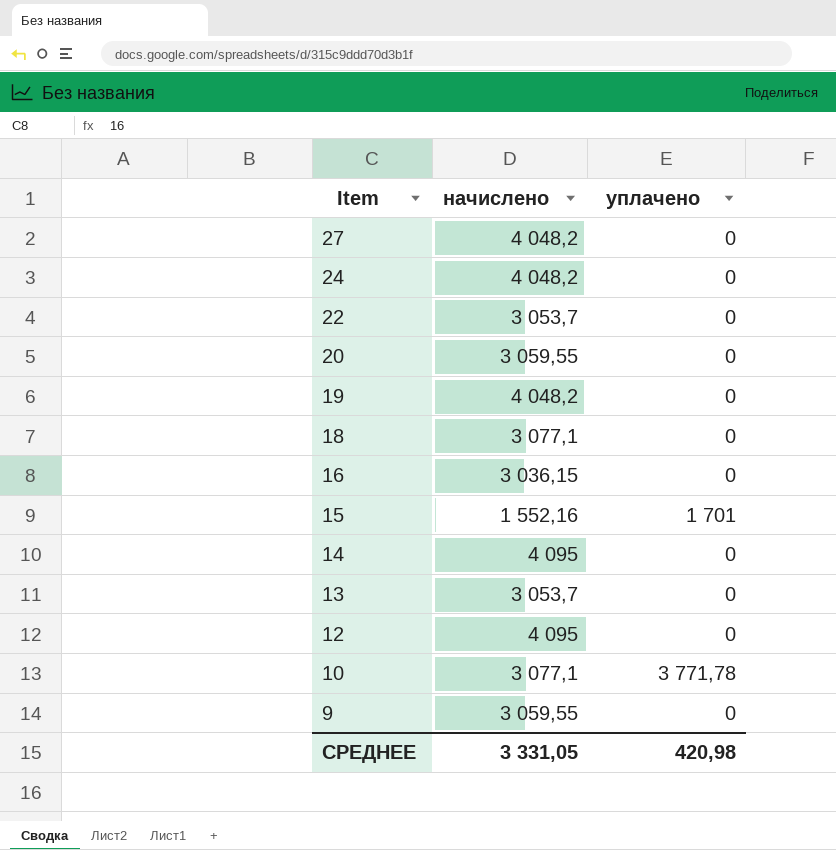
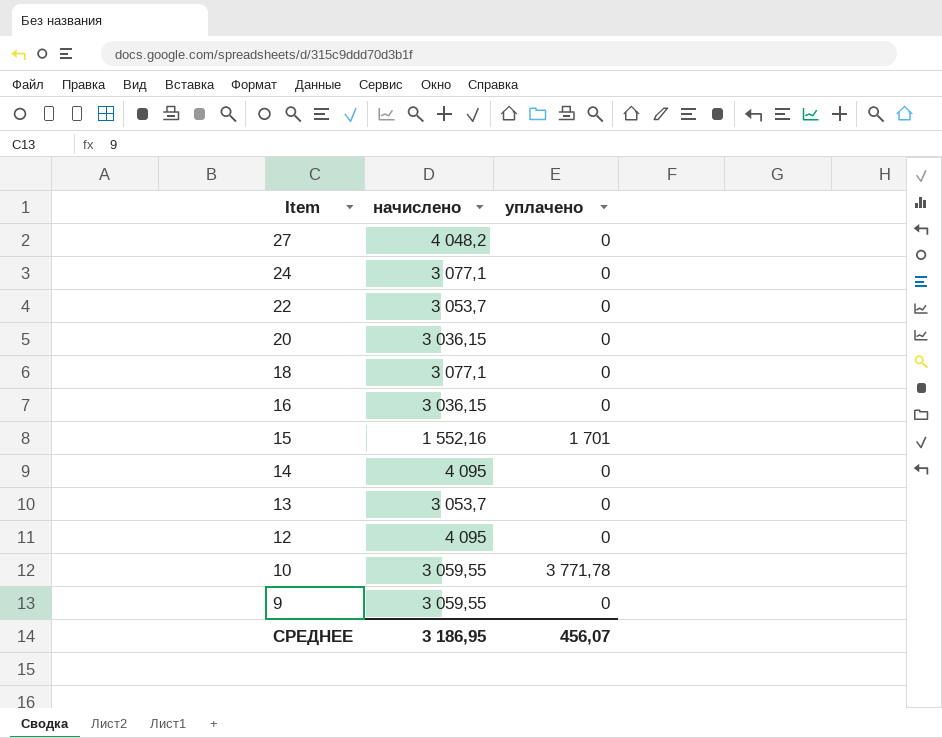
row 19: 4 048,2 | 0 -> none
24 | начислено: 4 048,2 -> 3 077,1
20 | начислено: 3 059,55 -> 3 036,15
10 | начислено: 3 077,1 -> 3 059,55
СРЕДНЕЕ | начислено: 3 331,05 -> 3 186,95
СРЕДНЕЕ | уплачено: 420,98 -> 456,07

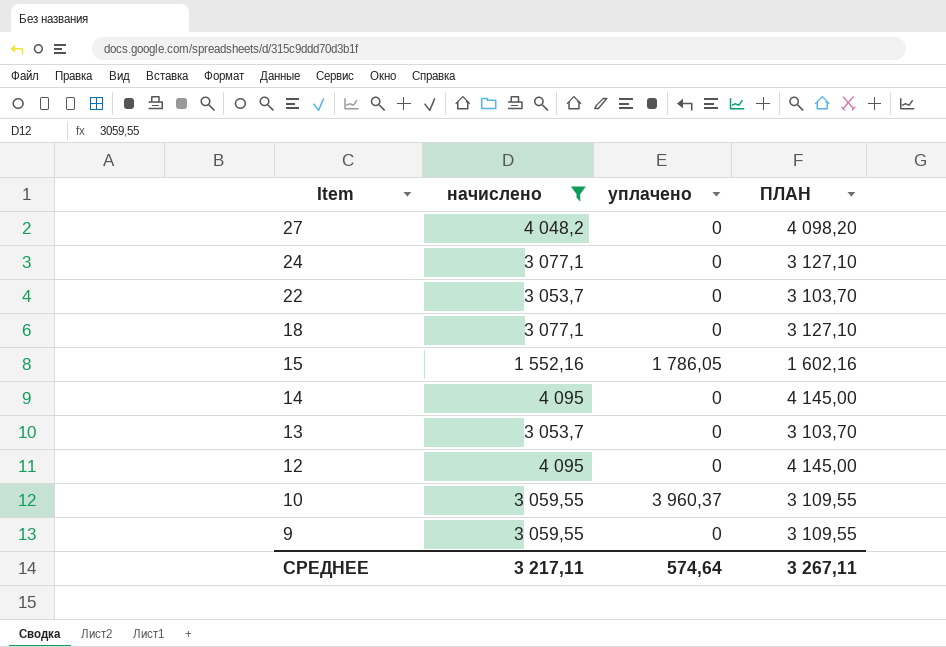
filter: none -> начислено != 3 036,15
column ПЛАН | formula: none -> [начислено] + 50
15 | уплачено: 1 701 -> 1 786,05
10 | уплачено: 3 771,78 -> 3 960,37
СРЕДНЕЕ | начислено: 3 186,95 -> 3 217,11
СРЕДНЕЕ | уплачено: 456,07 -> 574,64

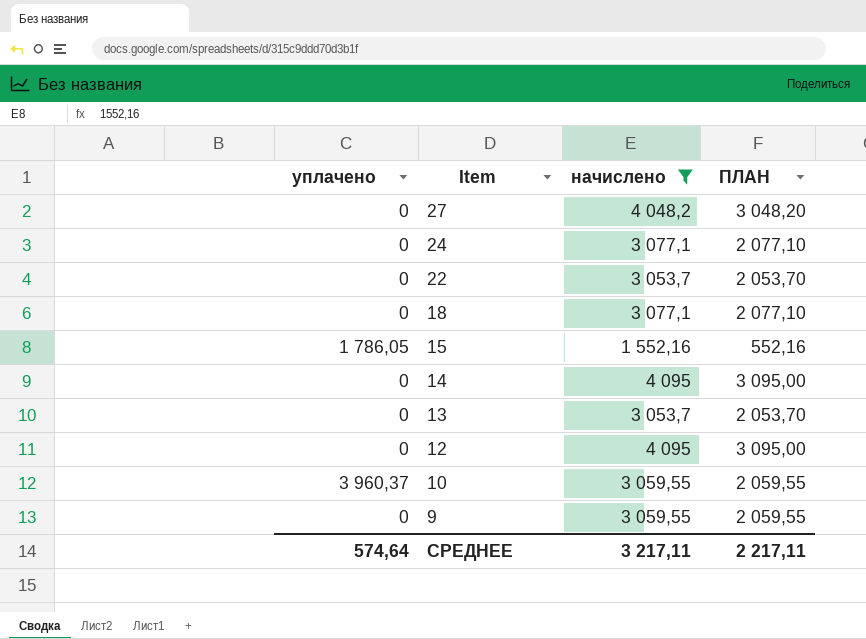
column уплачено | position: 3 -> 1
column ПЛАН | formula: [начислено] + 50 -> [начислено] - 1000
СРЕДНЕЕ | ПЛАН: 3 267,11 -> 2 217,11

